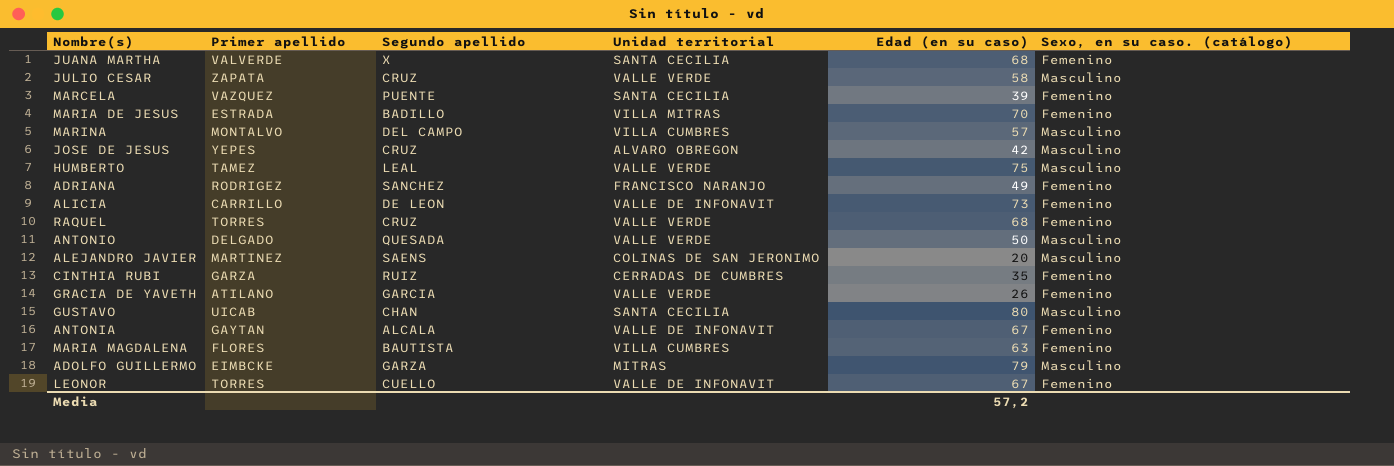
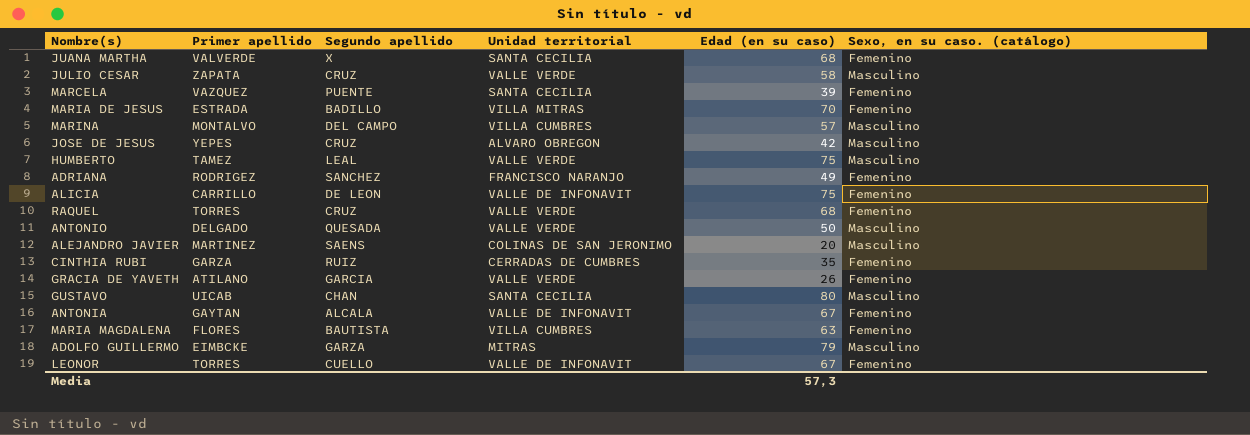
ALICIA | Edad (en su caso): 73 -> 75
Media | Edad (en su caso): 57,2 -> 57,3

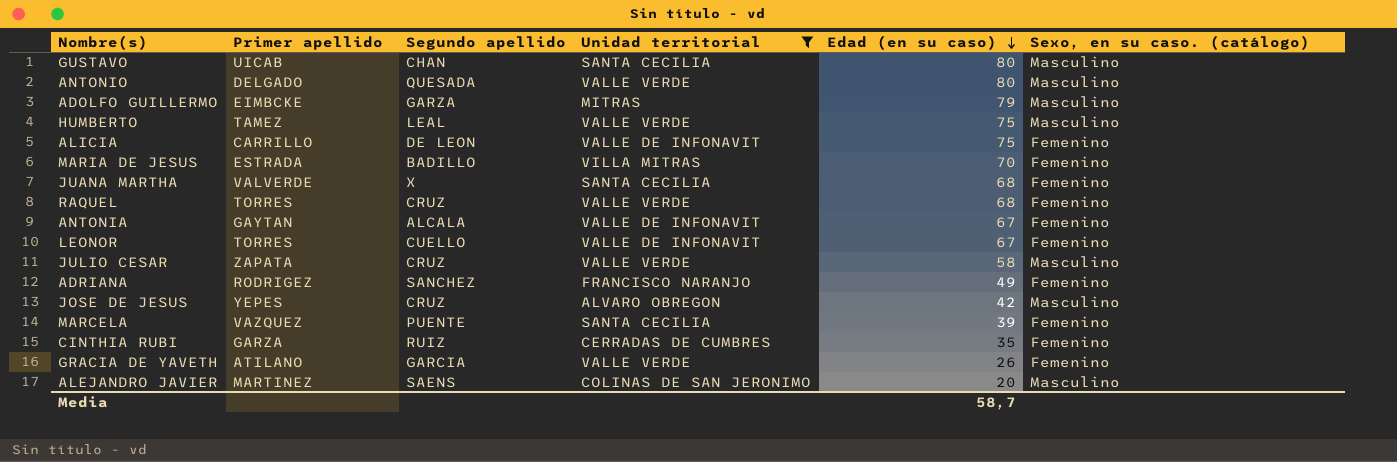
filter: none -> Unidad territorial != VILLA CUMBRES
row order: none -> Edad (en su caso) descending
ANTONIO | Edad (en su caso): 50 -> 80
Media | Edad (en su caso): 57,3 -> 58,7

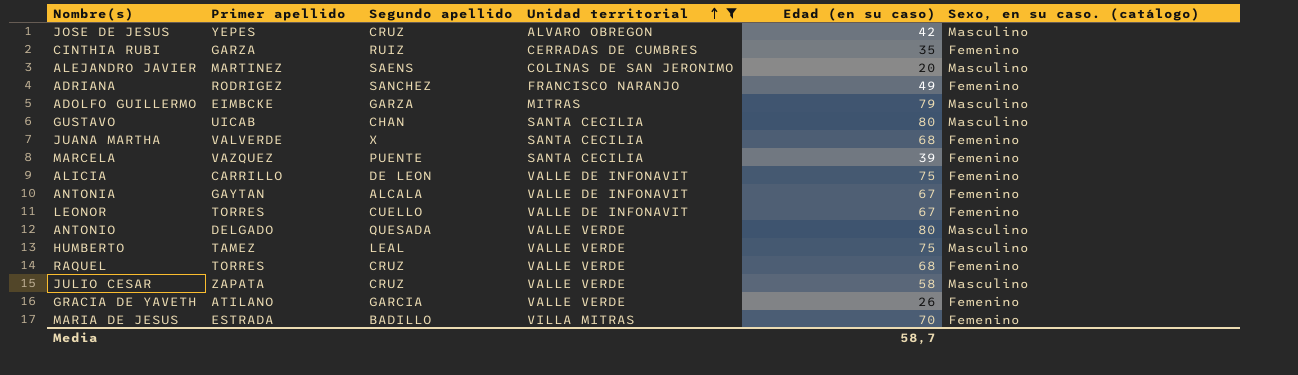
row order: Edad (en su caso) descending -> Unidad territorial ascending

